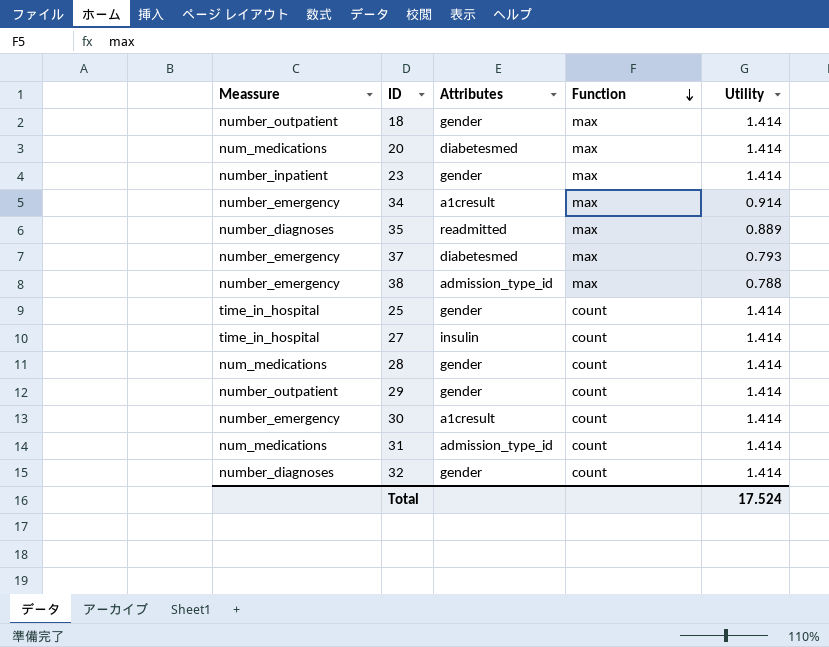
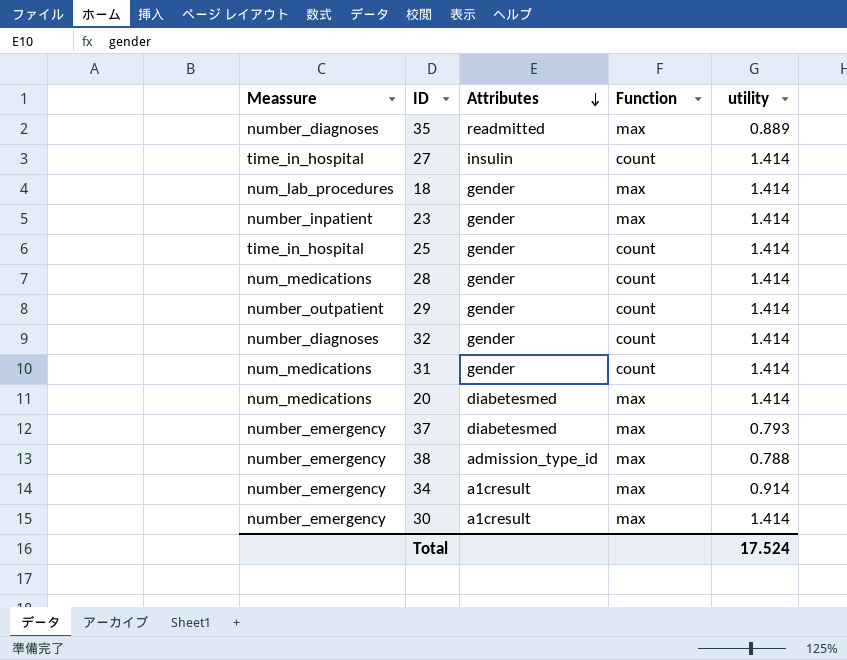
row order: Function descending -> Attributes descending
column name: Utility -> utility
18 | Meassure: number_outpatient -> num_lab_procedures
31 | Attributes: admission_type_id -> gender
30 | Function: count -> max

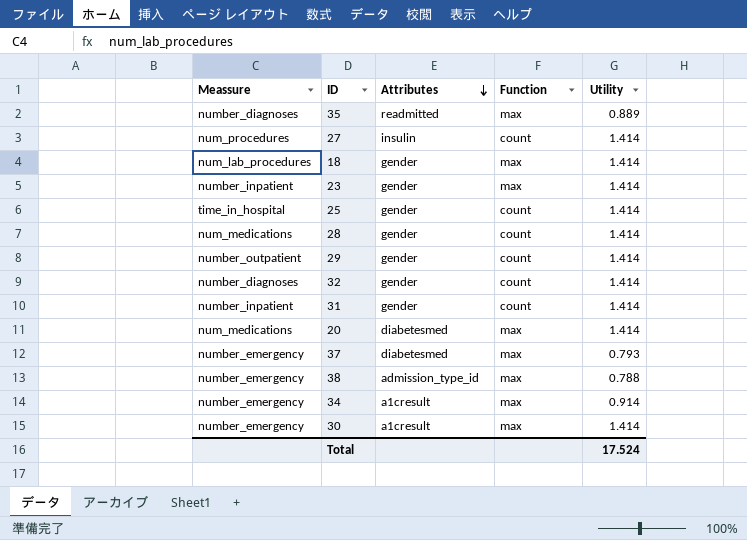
column name: utility -> Utility
27 | Meassure: time_in_hospital -> num_procedures
31 | Meassure: num_medications -> number_inpatient

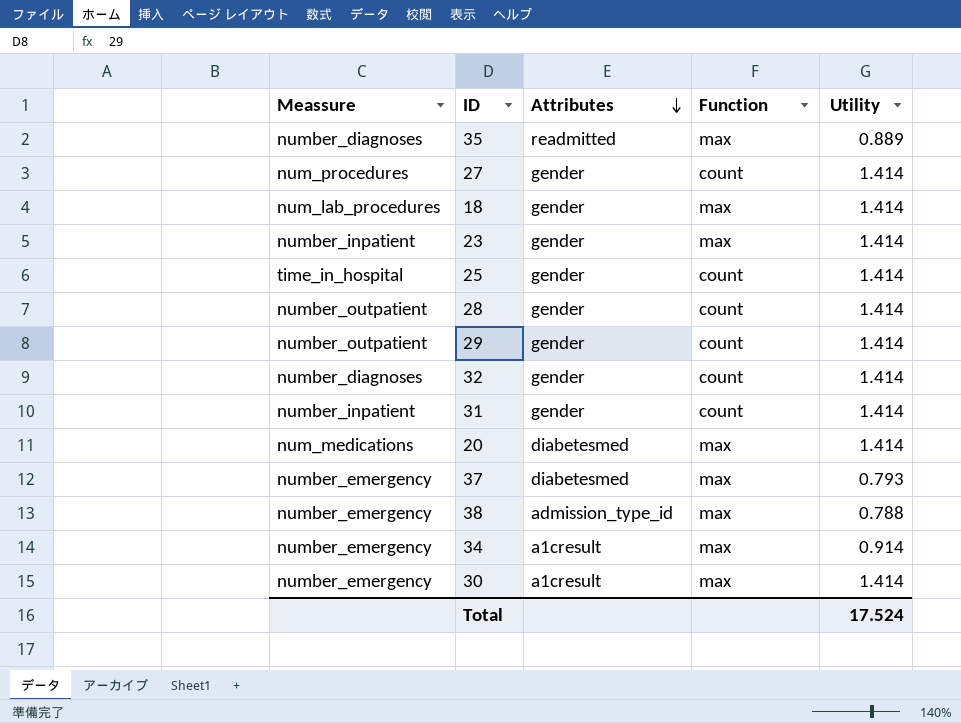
27 | Attributes: insulin -> gender
28 | Meassure: num_medications -> number_outpatient

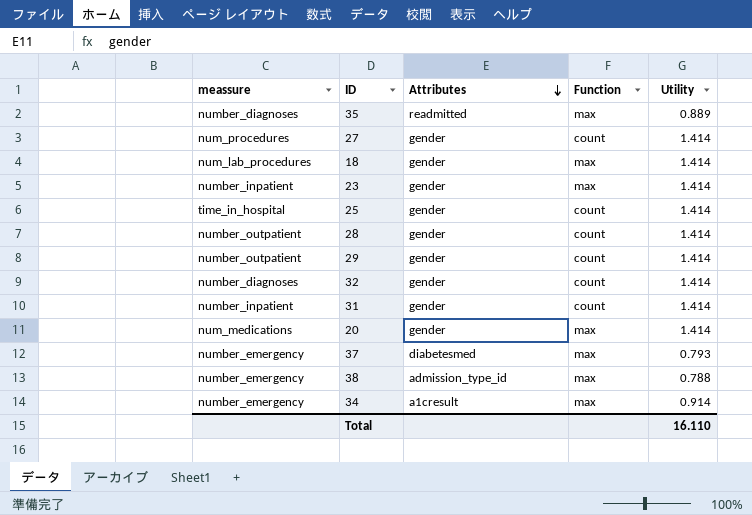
column name: Meassure -> meassure
row 30: number_emergency | a1cresult | max | 1.414 -> none
20 | Attributes: diabetesmed -> gender
Total | Utility: 17.524 -> 16.110

